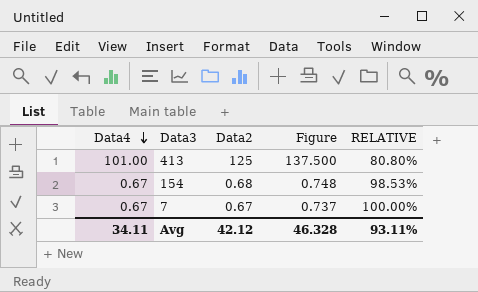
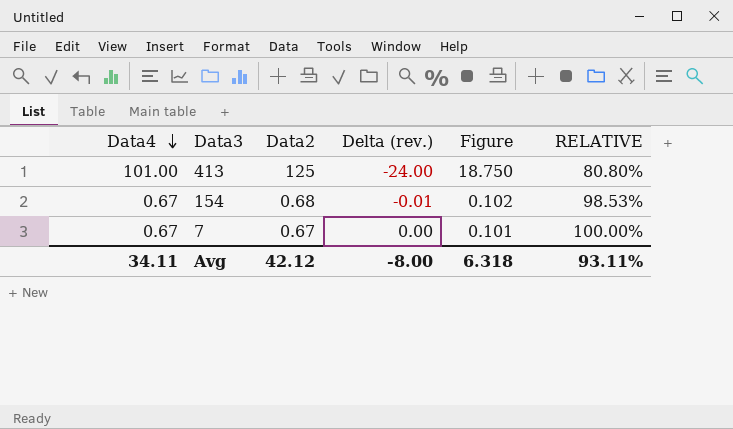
column Delta (rev.) | formula: none -> [Data4] - [Data2]
column Figure | formula: [Data2] * 1.1 -> [Data2] * 0.15
Avg | Figure: 46.328 -> 6.318

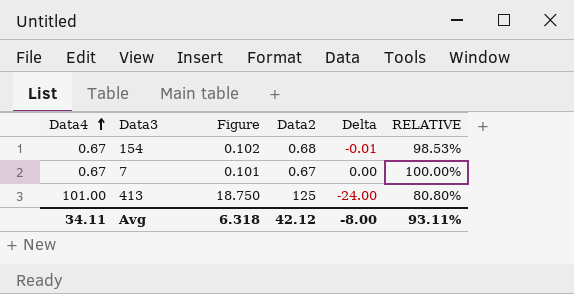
row order: Data4 descending -> Data4 ascending
column Figure | position: 5 -> 3
column name: Delta (rev.) -> Delta

